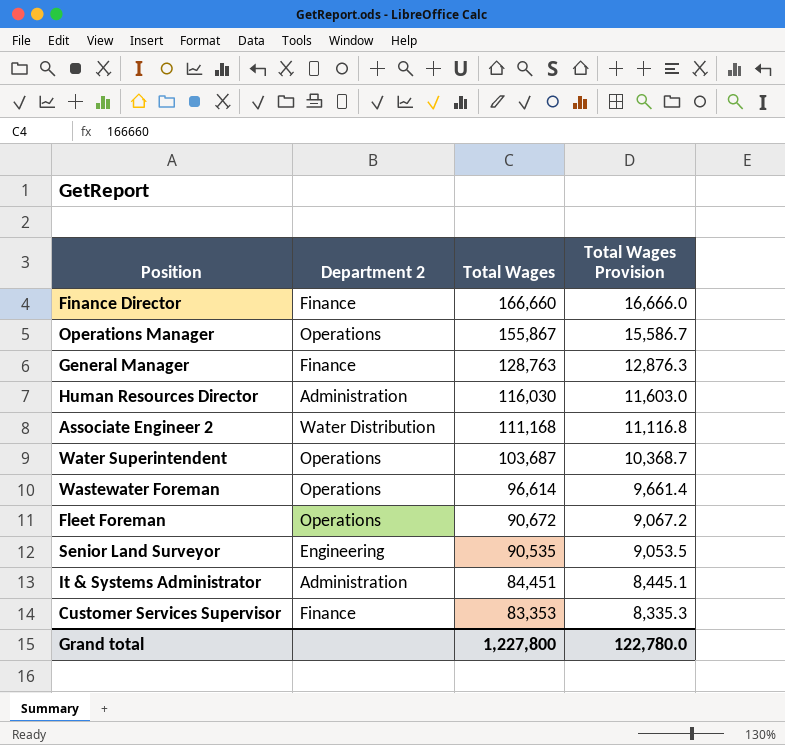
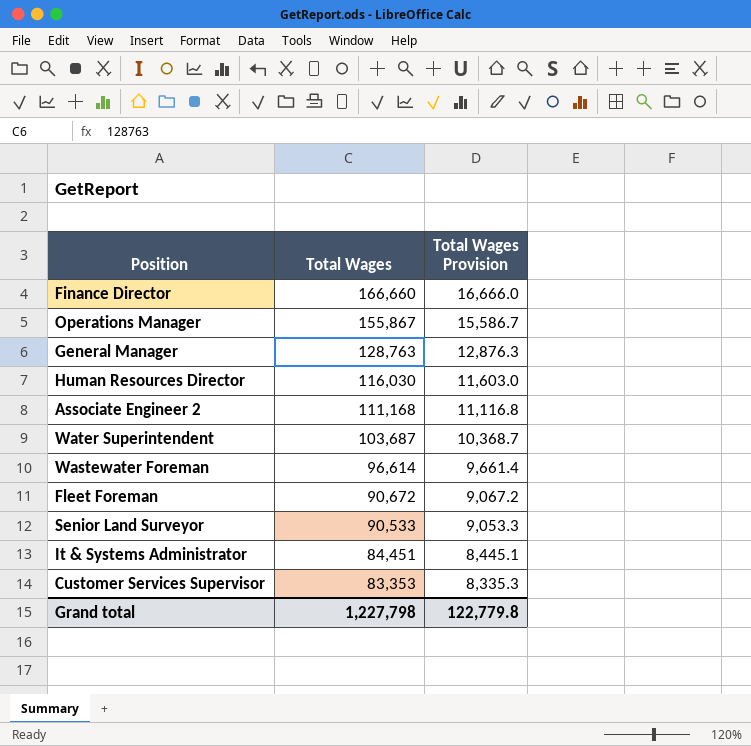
column Department 2 | position: 2 -> none
Senior Land Surveyor | Total Wages: 90,535 -> 90,533
Senior Land Surveyor | Total Wages Provision: 9,053.5 -> 9,053.3
Grand total | Total Wages: 1,227,800 -> 1,227,798
Grand total | Total Wages Provision: 122,780.0 -> 122,779.8

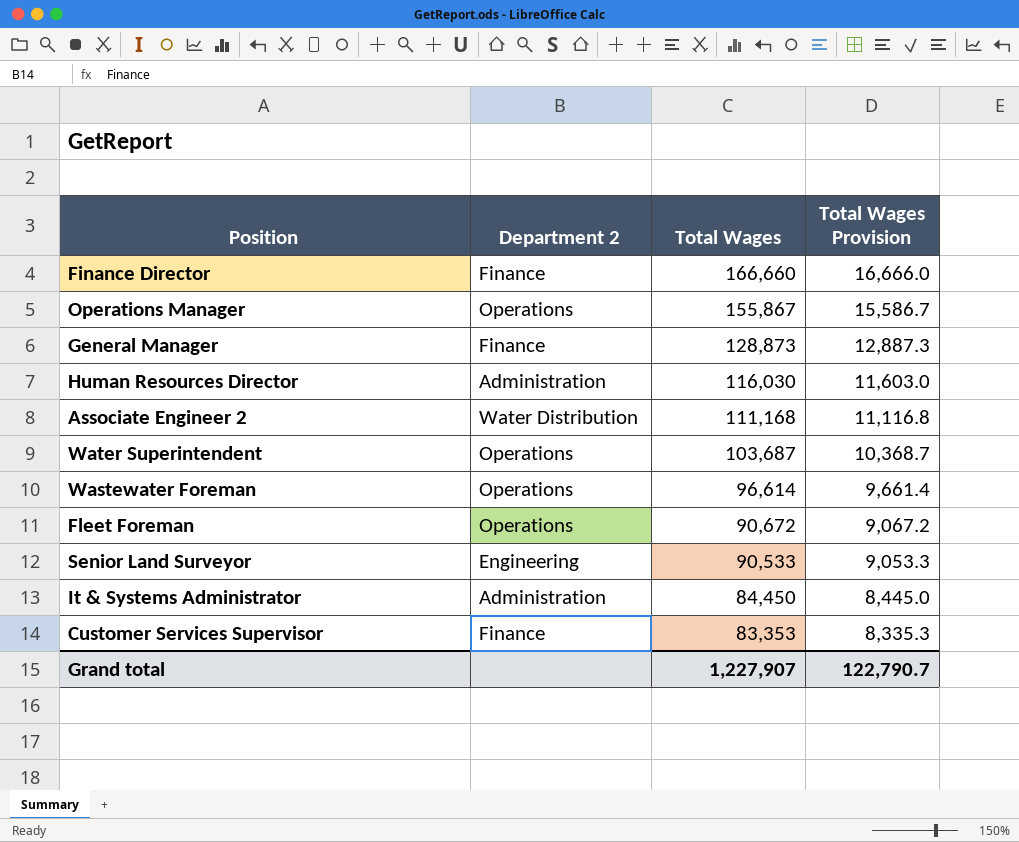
column Department 2 | position: none -> 2
General Manager | Total Wages: 128,763 -> 128,873
General Manager | Total Wages Provision: 12,876.3 -> 12,887.3
It & Systems Administrator | Total Wages: 84,451 -> 84,450
It & Systems Administrator | Total Wages Provision: 8,445.1 -> 8,445.0
Grand total | Total Wages: 1,227,798 -> 1,227,907
Grand total | Total Wages Provision: 122,779.8 -> 122,790.7

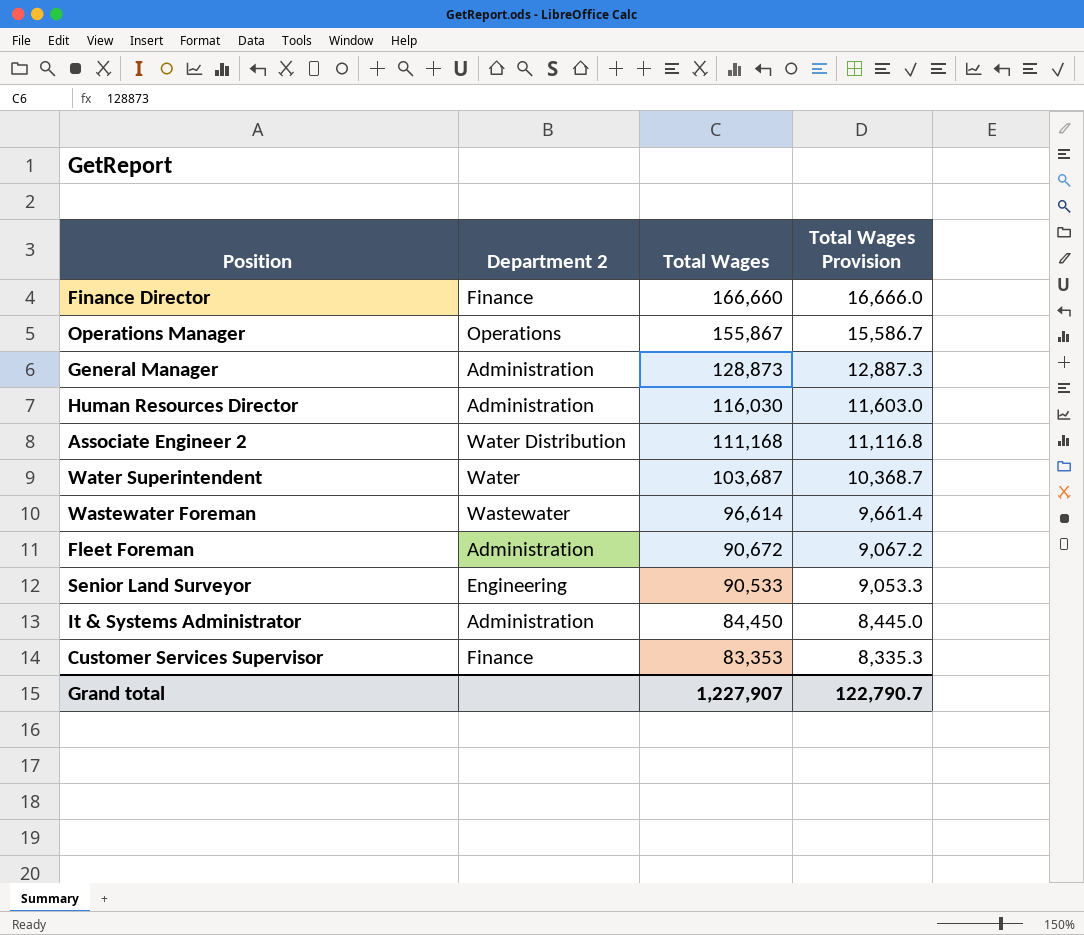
General Manager | Department 2: Finance -> Administration
Water Superintendent | Department 2: Operations -> Water
Wastewater Foreman | Department 2: Operations -> Wastewater
Fleet Foreman | Department 2: Operations -> Administration

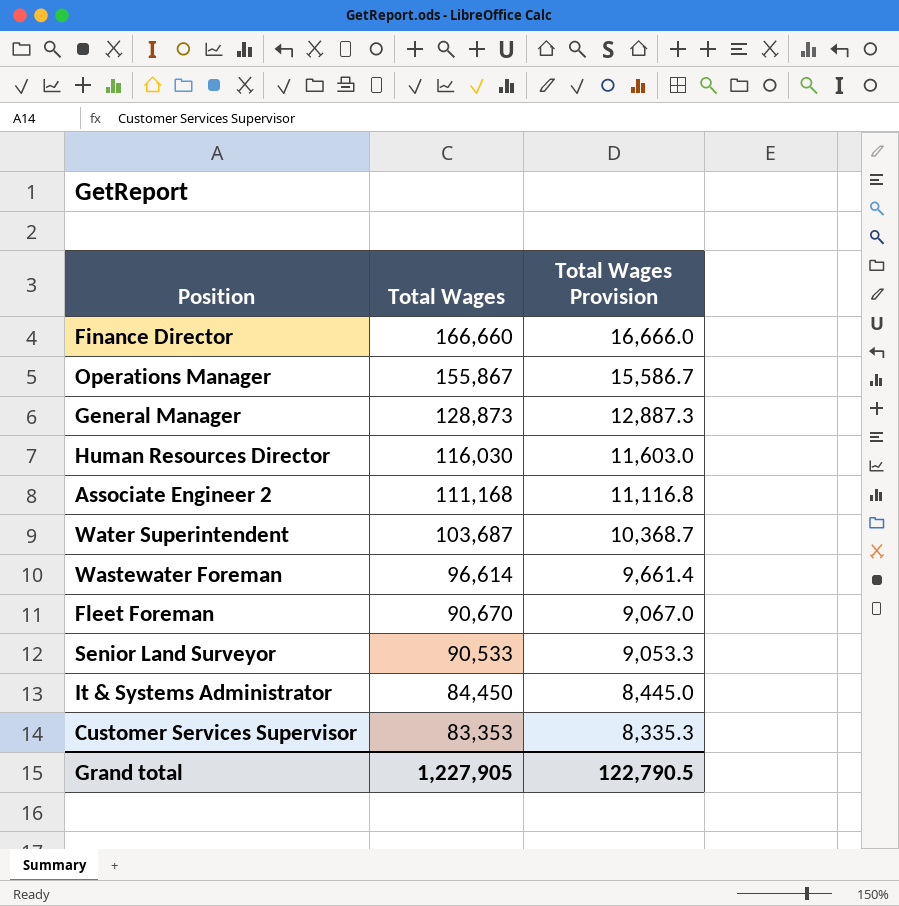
column Department 2 | position: 2 -> none
Fleet Foreman | Total Wages: 90,672 -> 90,670
Fleet Foreman | Total Wages Provision: 9,067.2 -> 9,067.0
Grand total | Total Wages: 1,227,907 -> 1,227,905
Grand total | Total Wages Provision: 122,790.7 -> 122,790.5

